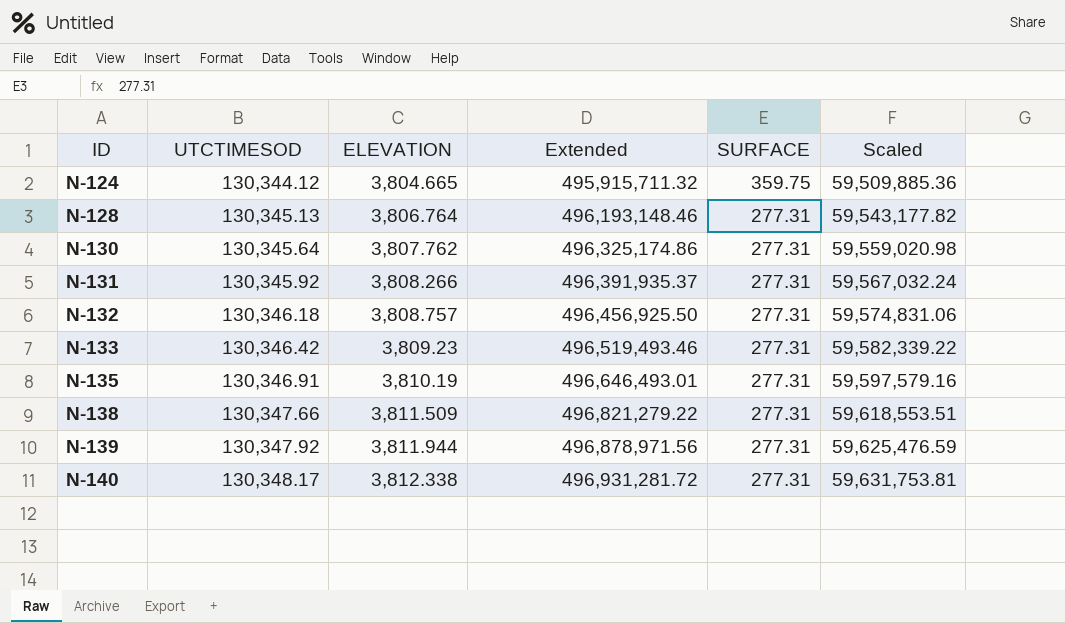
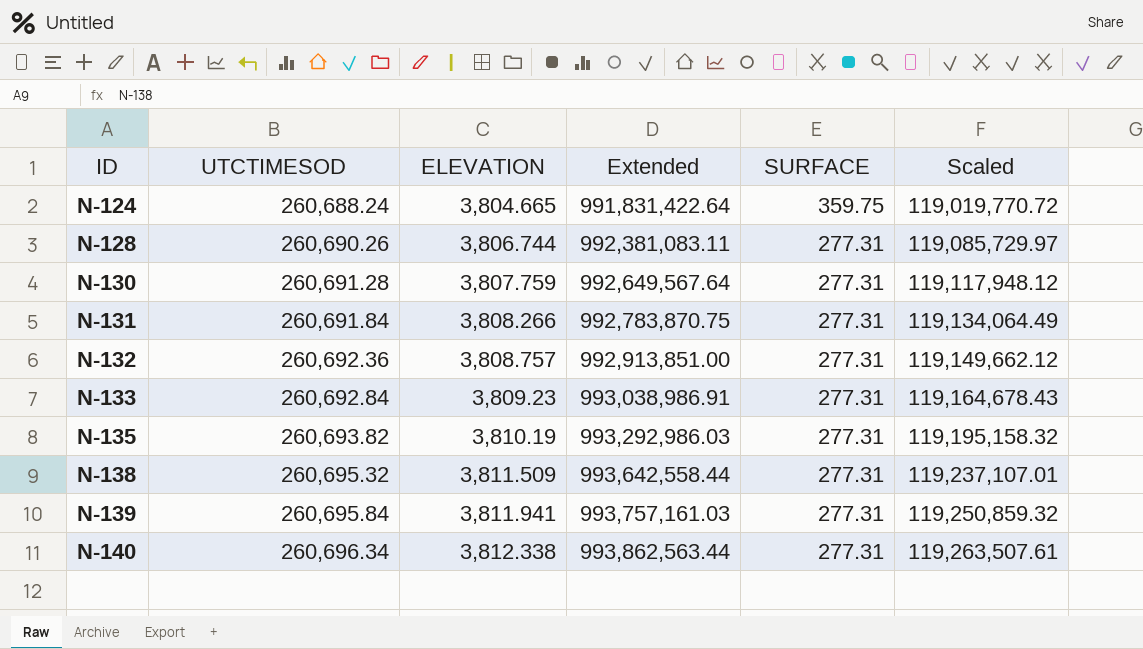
N-124 | UTCTIMESOD: 130,344.12 -> 260,688.24
N-124 | Extended: 495,915,711.32 -> 991,831,422.64
N-124 | Scaled: 59,509,885.36 -> 119,019,770.72
N-128 | UTCTIMESOD: 130,345.13 -> 260,690.26
N-128 | ELEVATION: 3,806.764 -> 3,806.744
N-128 | Extended: 496,193,148.46 -> 992,381,083.11
N-128 | Scaled: 59,543,177.82 -> 119,085,729.97
N-130 | UTCTIMESOD: 130,345.64 -> 260,691.28
N-130 | ELEVATION: 3,807.762 -> 3,807.759
N-130 | Extended: 496,325,174.86 -> 992,649,567.64
N-130 | Scaled: 59,559,020.98 -> 119,117,948.12
N-131 | UTCTIMESOD: 130,345.92 -> 260,691.84
N-131 | Extended: 496,391,935.37 -> 992,783,870.75
N-131 | Scaled: 59,567,032.24 -> 119,134,064.49
N-132 | UTCTIMESOD: 130,346.18 -> 260,692.36
N-132 | Extended: 496,456,925.50 -> 992,913,851.00
N-132 | Scaled: 59,574,831.06 -> 119,149,662.12
N-133 | UTCTIMESOD: 130,346.42 -> 260,692.84
N-133 | Extended: 496,519,493.46 -> 993,038,986.91
N-133 | Scaled: 59,582,339.22 -> 119,164,678.43
N-135 | UTCTIMESOD: 130,346.91 -> 260,693.82
N-135 | Extended: 496,646,493.01 -> 993,292,986.03
N-135 | Scaled: 59,597,579.16 -> 119,195,158.32
N-138 | UTCTIMESOD: 130,347.66 -> 260,695.32
N-138 | Extended: 496,821,279.22 -> 993,642,558.44
N-138 | Scaled: 59,618,553.51 -> 119,237,107.01
N-139 | UTCTIMESOD: 130,347.92 -> 260,695.84
N-139 | ELEVATION: 3,811.944 -> 3,811.941
N-139 | Extended: 496,878,971.56 -> 993,757,161.03
N-139 | Scaled: 59,625,476.59 -> 119,250,859.32
N-140 | UTCTIMESOD: 130,348.17 -> 260,696.34
N-140 | Extended: 496,931,281.72 -> 993,862,563.44
N-140 | Scaled: 59,631,753.81 -> 119,263,507.61

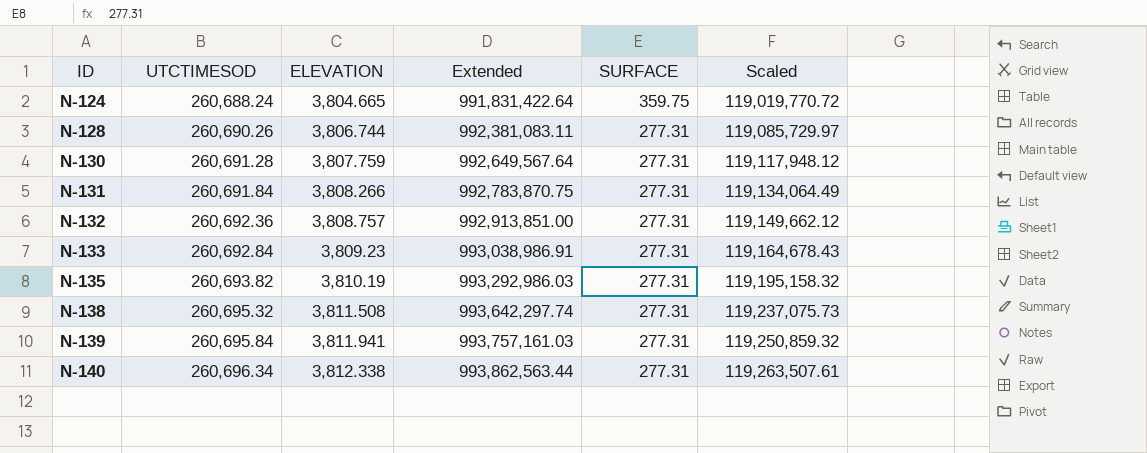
N-138 | ELEVATION: 3,811.509 -> 3,811.508
N-138 | Extended: 993,642,558.44 -> 993,642,297.74
N-138 | Scaled: 119,237,107.01 -> 119,237,075.73

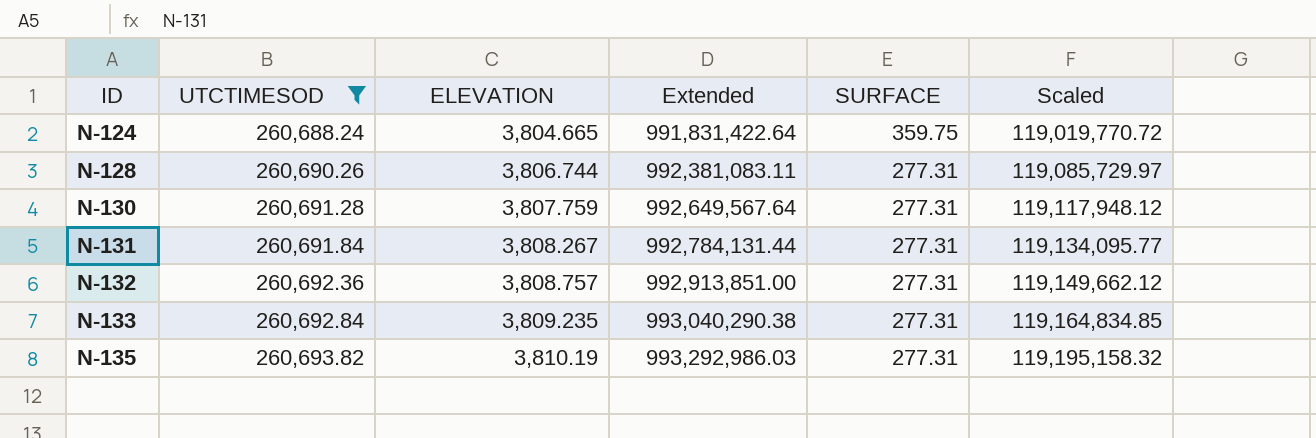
filter: none -> UTCTIMESOD <= 260,693.82
N-131 | ELEVATION: 3,808.266 -> 3,808.267
N-131 | Extended: 992,783,870.75 -> 992,784,131.44
N-131 | Scaled: 119,134,064.49 -> 119,134,095.77
N-133 | ELEVATION: 3,809.23 -> 3,809.235
N-133 | Extended: 993,038,986.91 -> 993,040,290.38
N-133 | Scaled: 119,164,678.43 -> 119,164,834.85

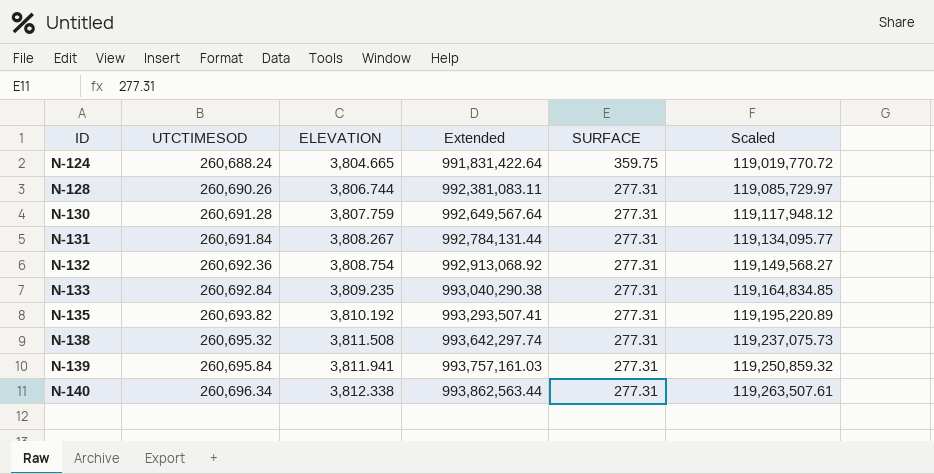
filter: UTCTIMESOD <= 260,693.82 -> none
N-132 | ELEVATION: 3,808.757 -> 3,808.754
N-132 | Extended: 992,913,851.00 -> 992,913,068.92
N-132 | Scaled: 119,149,662.12 -> 119,149,568.27
N-135 | ELEVATION: 3,810.19 -> 3,810.192
N-135 | Extended: 993,292,986.03 -> 993,293,507.41
N-135 | Scaled: 119,195,158.32 -> 119,195,220.89

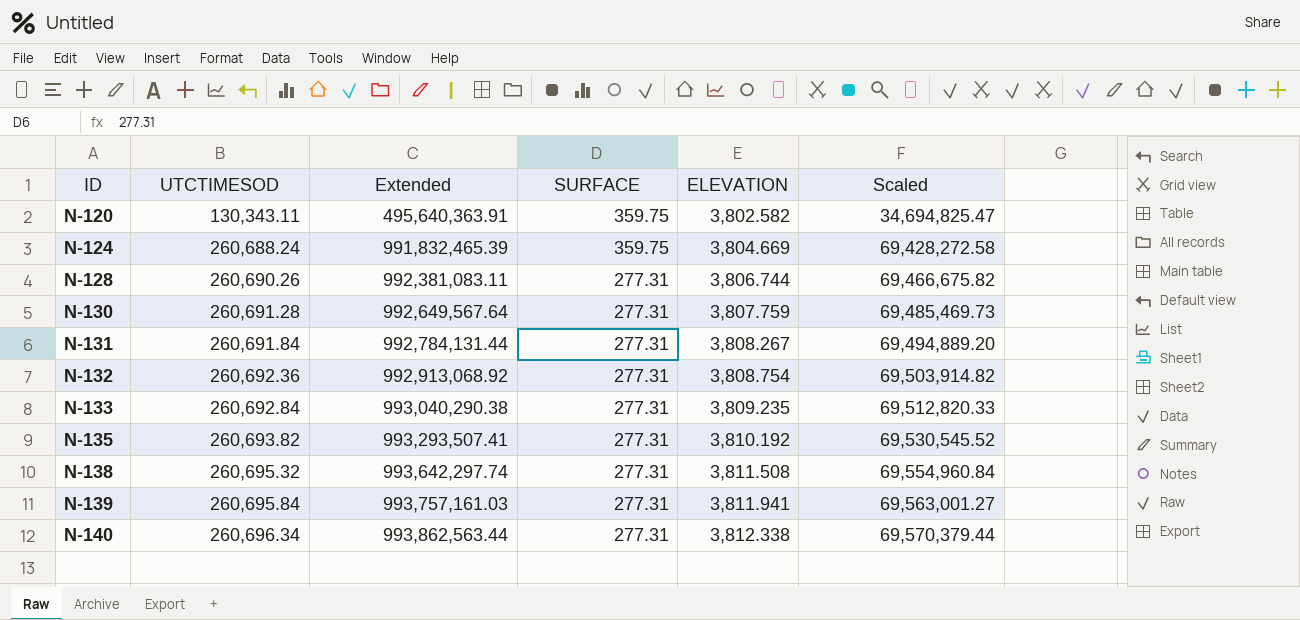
column ELEVATION | position: 3 -> 5
column Scaled | formula: [Extended] * 0.12 -> [Extended] * 0.07
row N-120: none -> 130,343.11 | 495,640,363.91 | 359.75 | 3,802.582 | 34,694,825.47
N-124 | Extended: 991,831,422.64 -> 991,832,465.39
N-124 | ELEVATION: 3,804.665 -> 3,804.669

